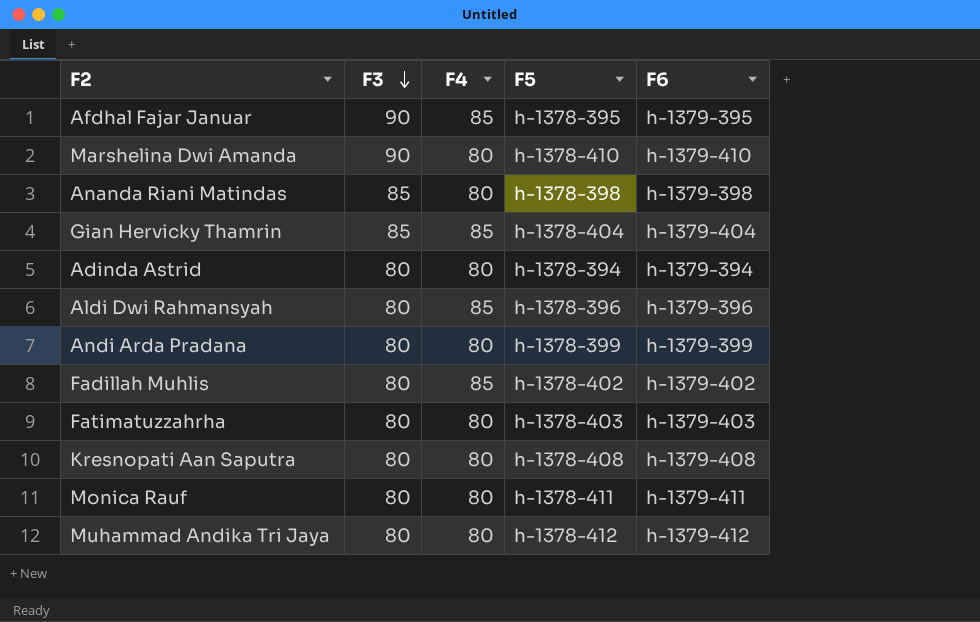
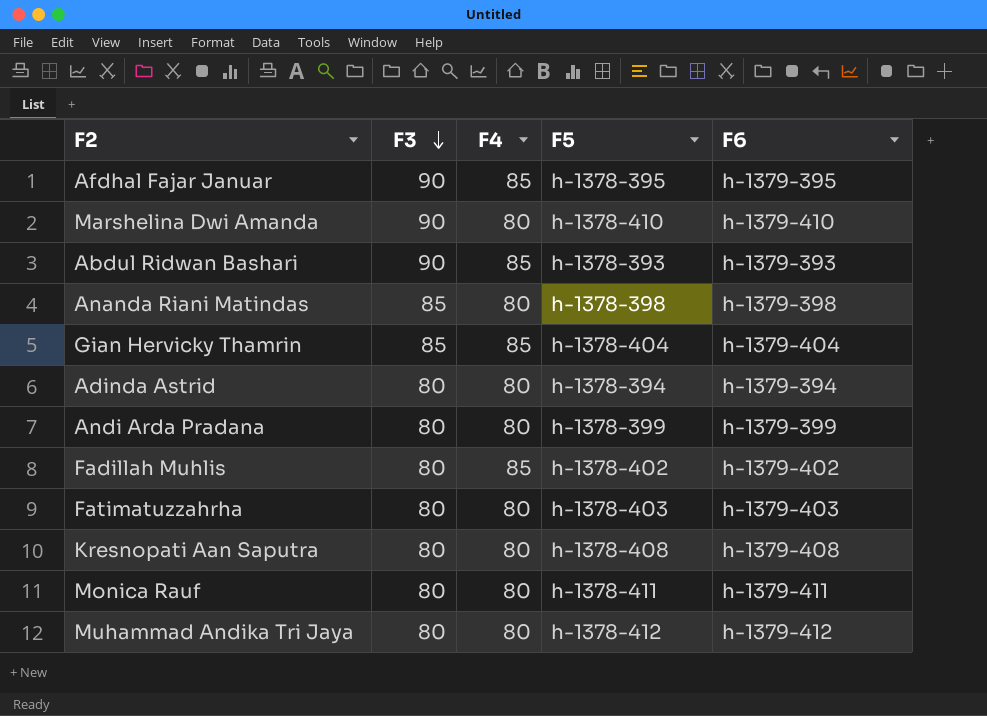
row Aldi Dwi Rahmansyah: 80 | 85 | h-1378-396 | h-1379-396 -> none
row Abdul Ridwan Bashari: none -> 90 | 85 | h-1378-393 | h-1379-393

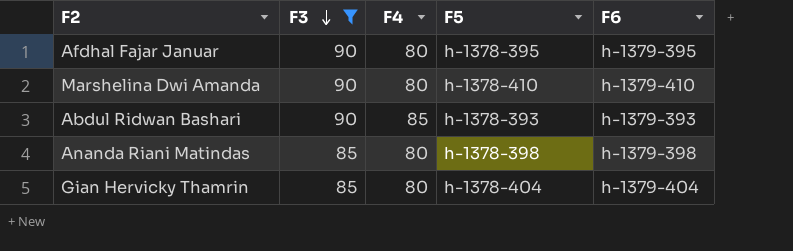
filter: none -> F3 != 80
Afdhal Fajar Januar | F4: 85 -> 80
Gian Hervicky Thamrin | F4: 85 -> 80

